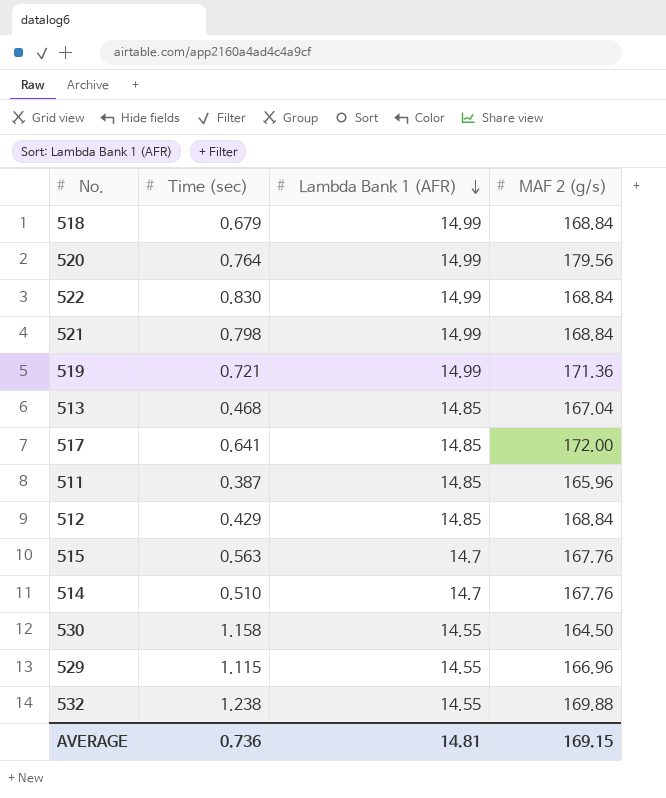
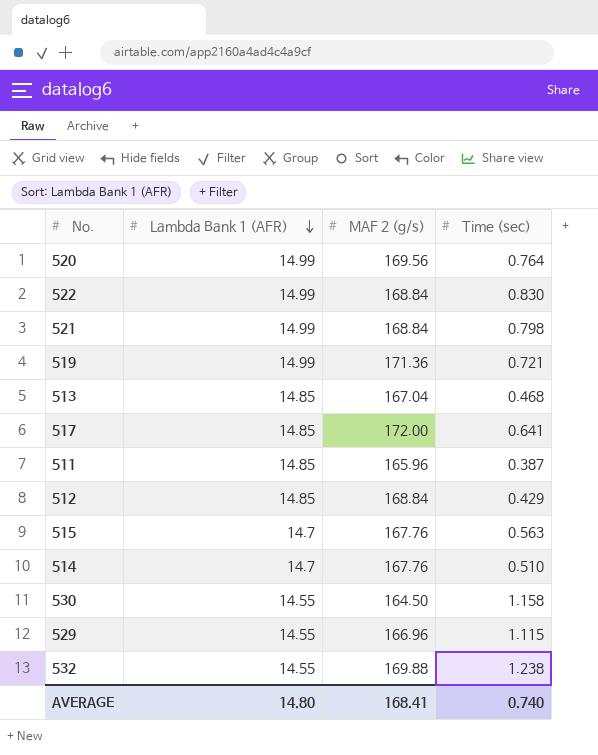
column Time (sec) | position: 2 -> 4
row 518: 0.679 | 14.99 | 168.84 -> none
520 | MAF 2 (g/s): 179.56 -> 169.56
AVERAGE | Lambda Bank 1 (AFR): 14.81 -> 14.80
AVERAGE | MAF 2 (g/s): 169.15 -> 168.41
AVERAGE | Time (sec): 0.736 -> 0.740

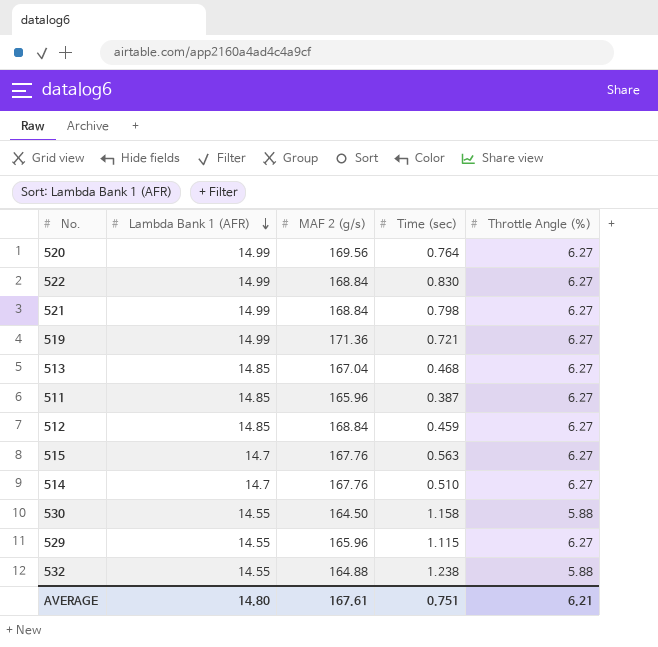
column Throttle Angle (%) | position: none -> 5
row 517: 14.85 | 172.00 | 0.641 -> none
512 | Time (sec): 0.429 -> 0.459
529 | MAF 2 (g/s): 166.96 -> 165.96
532 | MAF 2 (g/s): 169.88 -> 164.88
AVERAGE | MAF 2 (g/s): 168.41 -> 167.61
AVERAGE | Time (sec): 0.740 -> 0.751

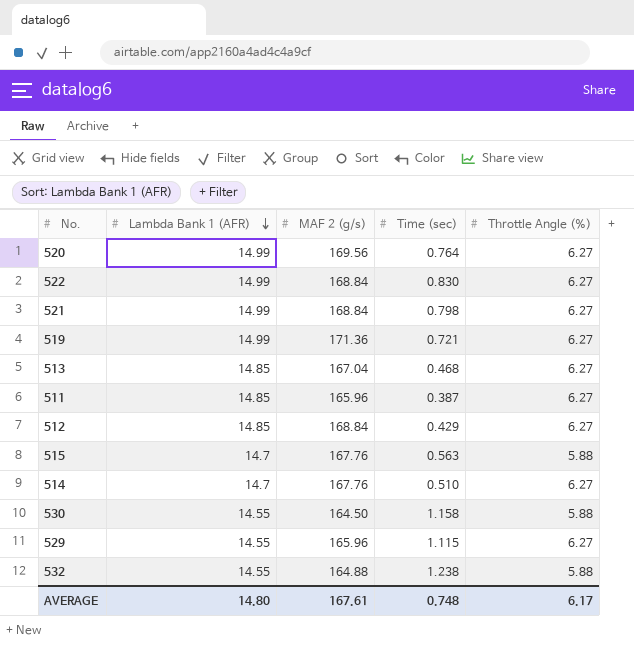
512 | Time (sec): 0.459 -> 0.429
515 | Throttle Angle (%): 6.27 -> 5.88
AVERAGE | Time (sec): 0.751 -> 0.748
AVERAGE | Throttle Angle (%): 6.21 -> 6.17

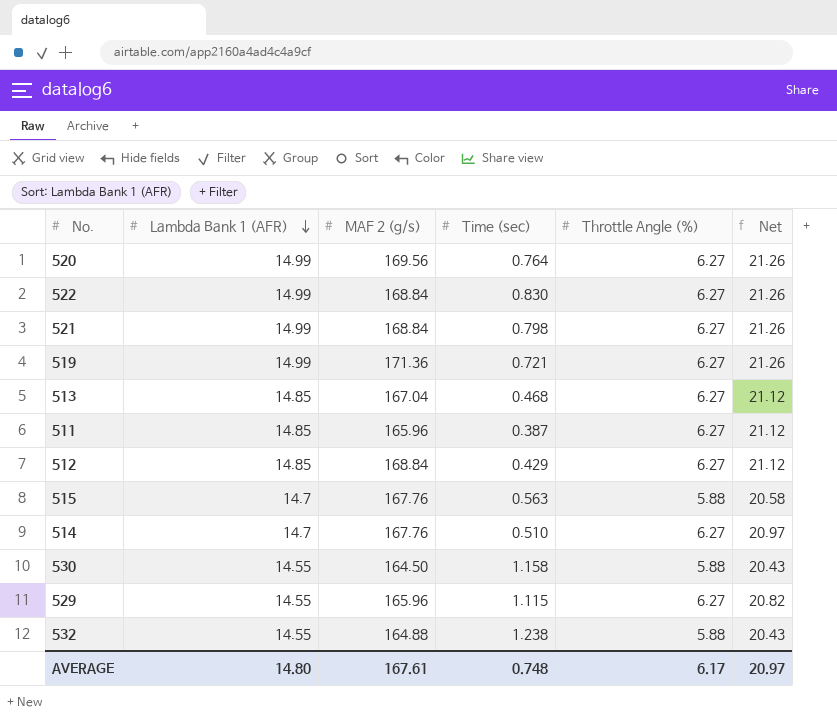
column Net | formula: none -> [Lambda Bank 1 (AFR)] + [Throttle Angle (%)]

